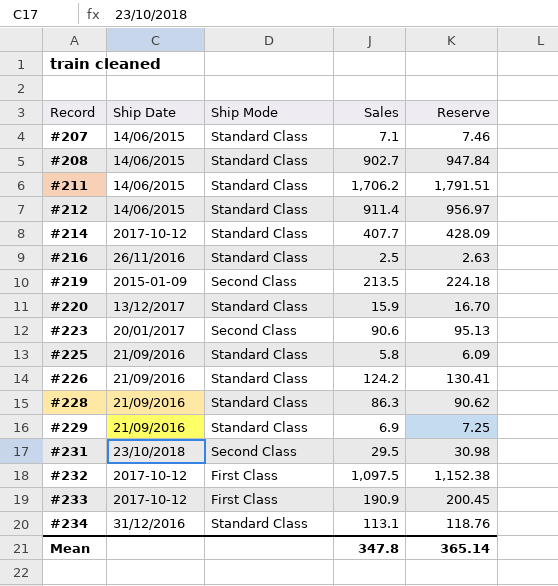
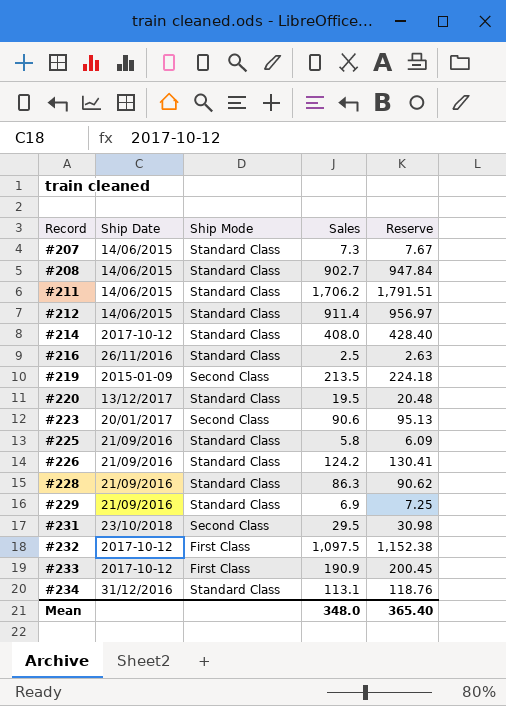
#207 | Sales: 7.1 -> 7.3
#207 | Reserve: 7.46 -> 7.67
#214 | Sales: 407.7 -> 408.0
#214 | Reserve: 428.09 -> 428.40
#220 | Sales: 15.9 -> 19.5
#220 | Reserve: 16.70 -> 20.48
Mean | Sales: 347.8 -> 348.0
Mean | Reserve: 365.14 -> 365.40

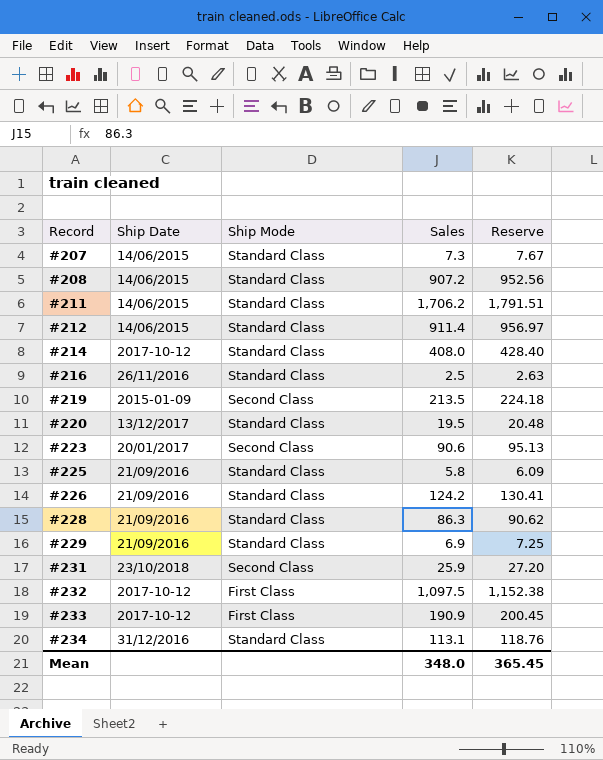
#208 | Sales: 902.7 -> 907.2
#208 | Reserve: 947.84 -> 952.56
#231 | Sales: 29.5 -> 25.9
#231 | Reserve: 30.98 -> 27.20
Mean | Reserve: 365.40 -> 365.45

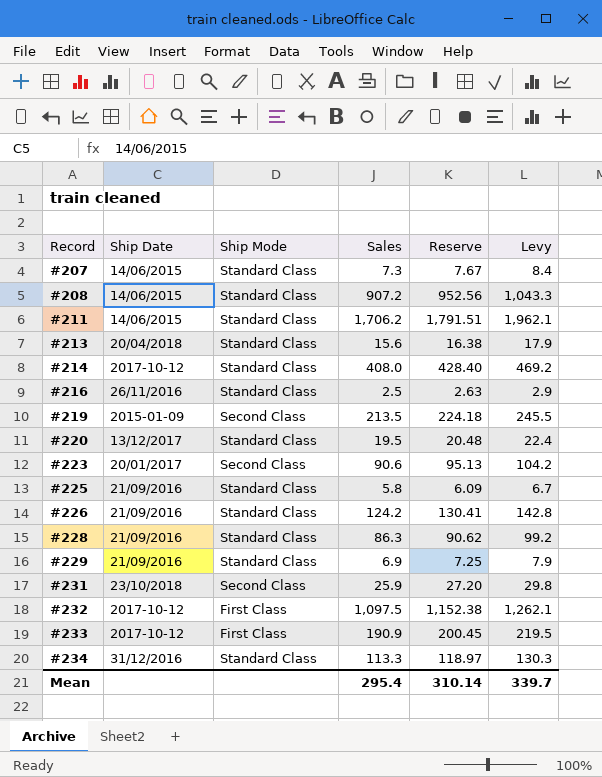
column Levy | formula: none -> [Sales] * 1.15
row #212: 14/06/2015 | Standard Class | 911.4 | 956.97 -> none
row #213: none -> 20/04/2018 | Standard Class | 15.6 | 16.38 | 17.9
#234 | Sales: 113.1 -> 113.3
#234 | Reserve: 118.76 -> 118.97
Mean | Sales: 348.0 -> 295.4
Mean | Reserve: 365.45 -> 310.14

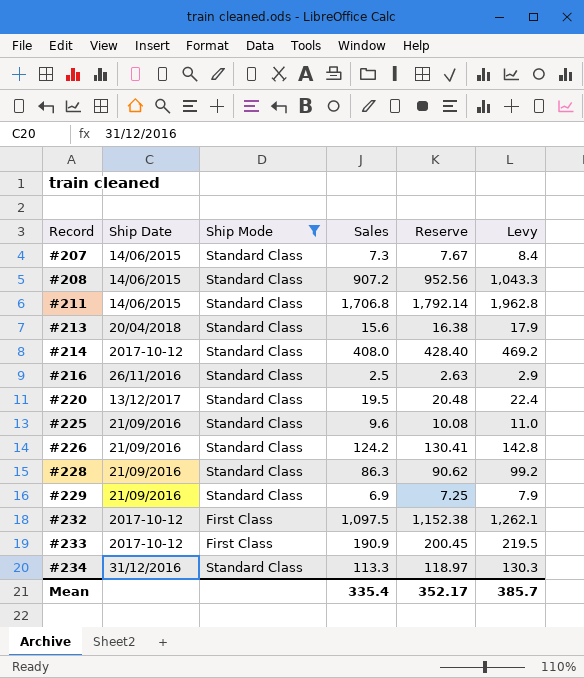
filter: none -> Ship Mode != Second Class
#211 | Sales: 1,706.2 -> 1,706.8
#211 | Reserve: 1,791.51 -> 1,792.14
#211 | Levy: 1,962.1 -> 1,962.8
#225 | Sales: 5.8 -> 9.6
#225 | Reserve: 6.09 -> 10.08
#225 | Levy: 6.7 -> 11.0
Mean | Sales: 295.4 -> 335.4
Mean | Reserve: 310.14 -> 352.17
Mean | Levy: 339.7 -> 385.7

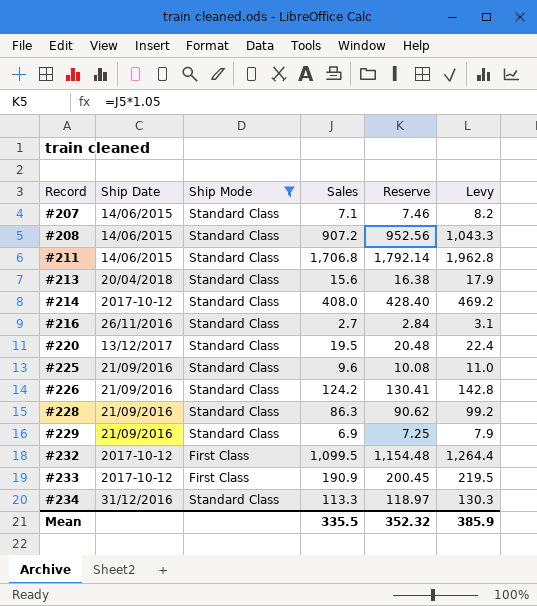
#207 | Sales: 7.3 -> 7.1
#207 | Reserve: 7.67 -> 7.46
#207 | Levy: 8.4 -> 8.2
#216 | Sales: 2.5 -> 2.7
#216 | Reserve: 2.63 -> 2.84
#216 | Levy: 2.9 -> 3.1
#232 | Sales: 1,097.5 -> 1,099.5
#232 | Reserve: 1,152.38 -> 1,154.48
#232 | Levy: 1,262.1 -> 1,264.4
Mean | Sales: 335.4 -> 335.5
Mean | Reserve: 352.17 -> 352.32
Mean | Levy: 385.7 -> 385.9

